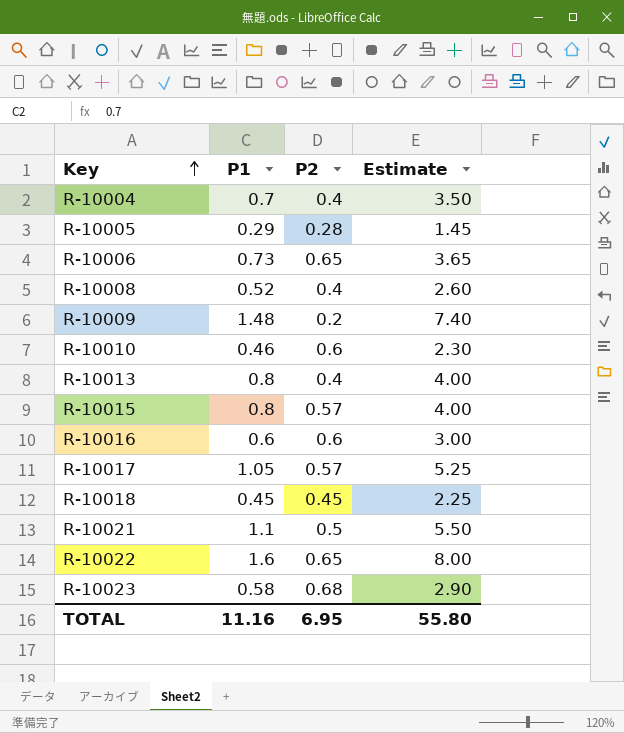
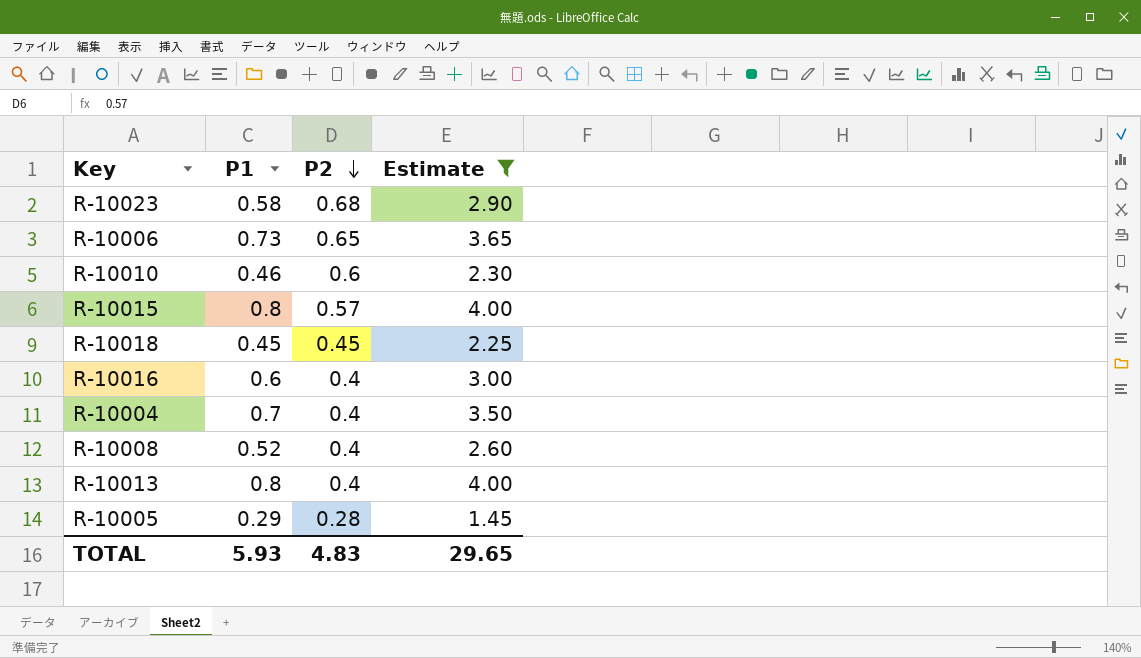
filter: none -> Estimate <= 4.00
row order: Key ascending -> P2 descending
R-10016 | P2: 0.6 -> 0.4
TOTAL | P1: 11.16 -> 5.93
TOTAL | P2: 6.95 -> 4.83
TOTAL | Estimate: 55.80 -> 29.65

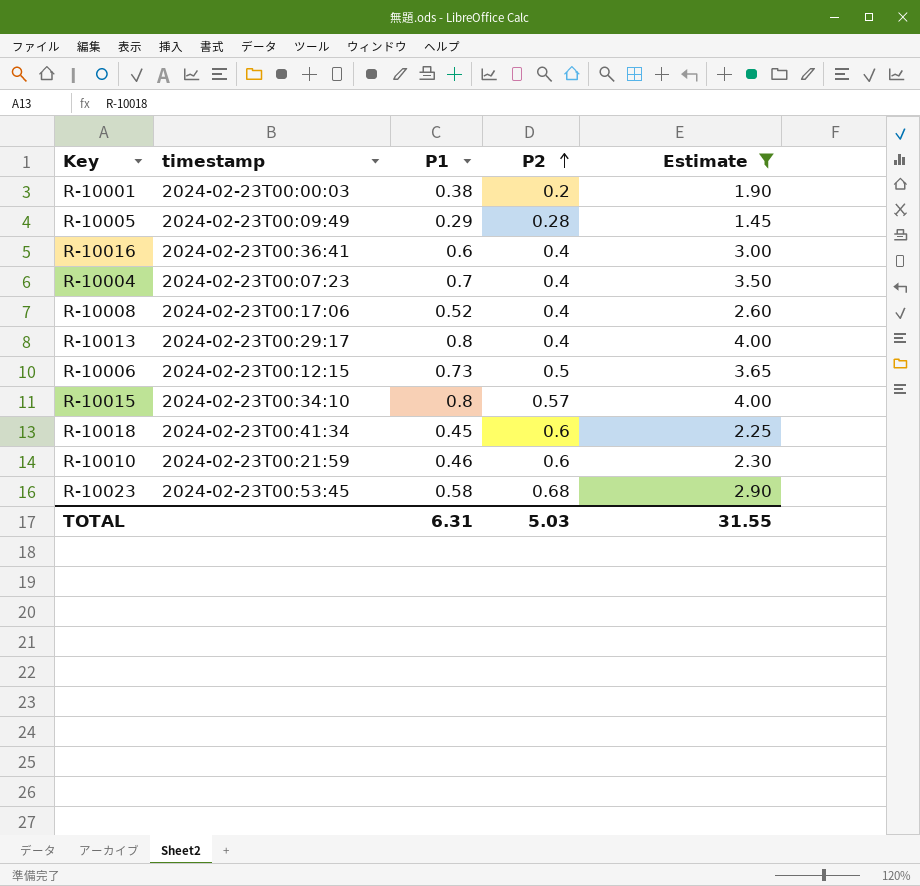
row order: P2 descending -> P2 ascending
column timestamp | position: none -> 2
row R-10001: none -> 2024-02-23T00:00:03 | 0.38 | 0.2 | 1.90
R-10006 | P2: 0.65 -> 0.5
R-10018 | P2: 0.45 -> 0.6
TOTAL | P1: 5.93 -> 6.31
TOTAL | P2: 4.83 -> 5.03
TOTAL | Estimate: 29.65 -> 31.55

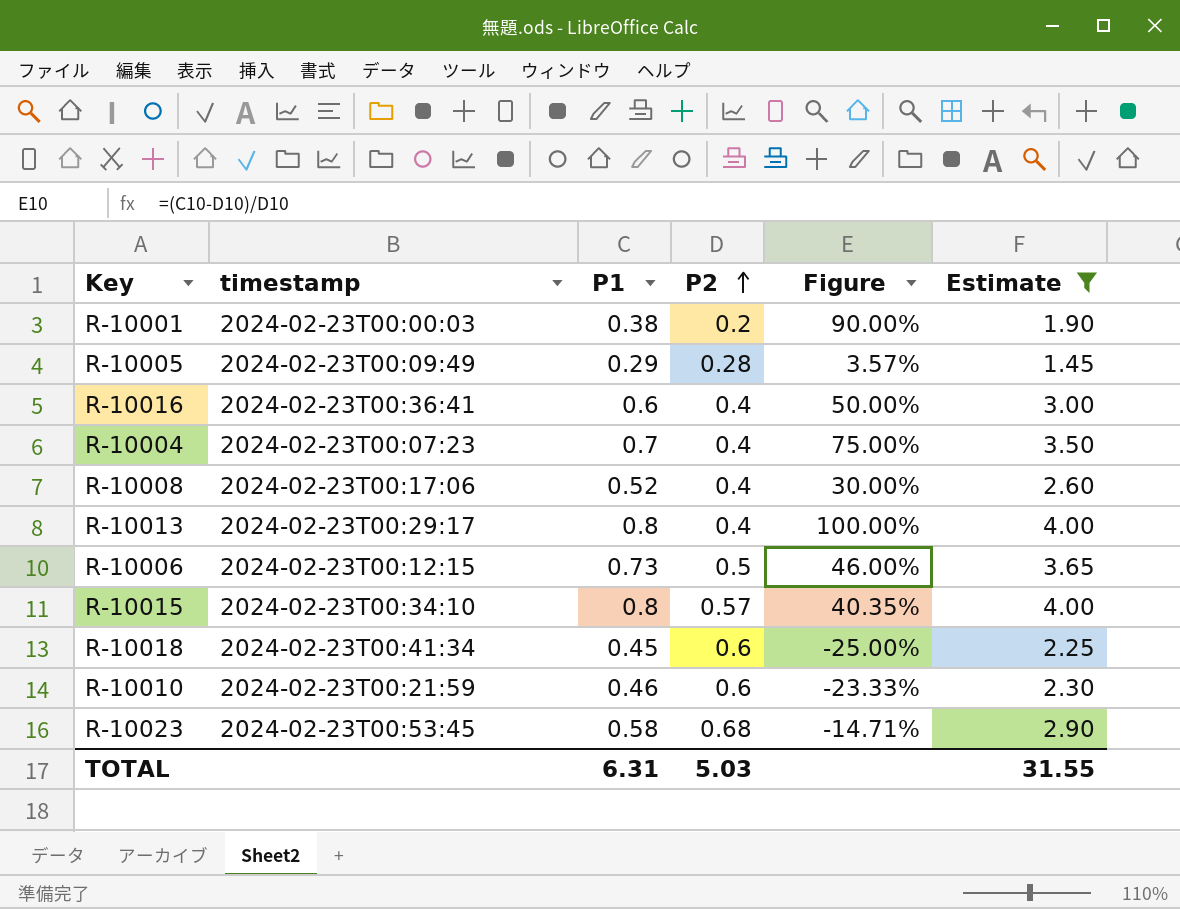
column Figure | formula: none -> ([P1] - [P2]) / [P2]

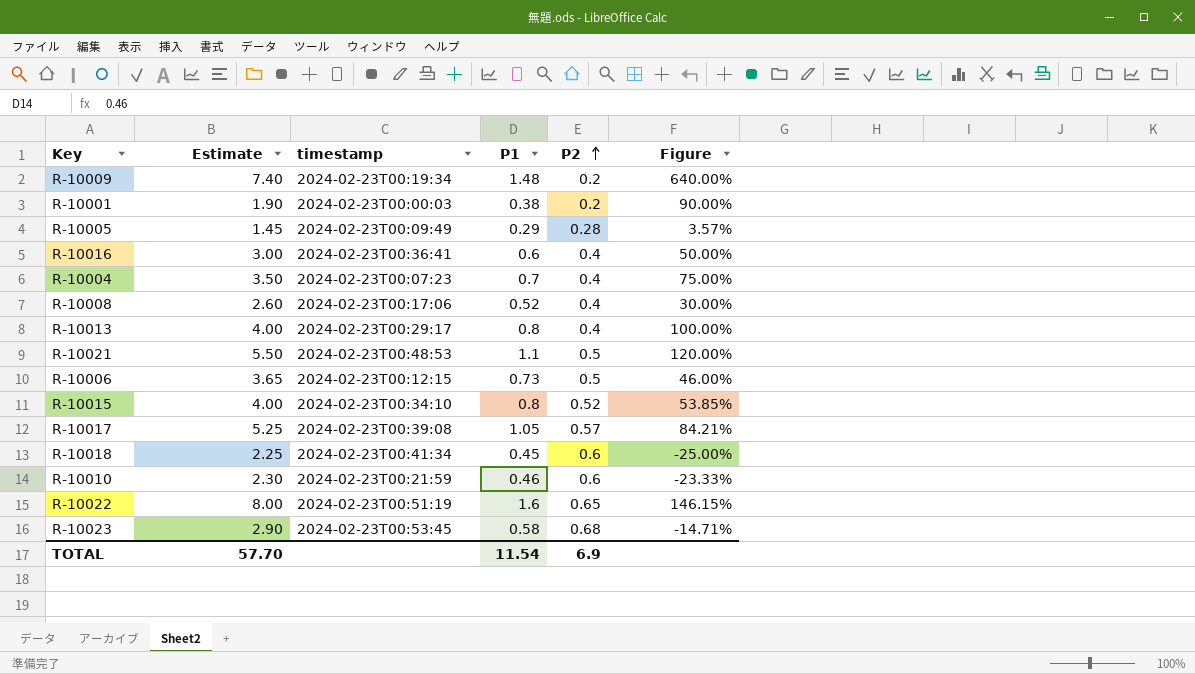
filter: Estimate <= 4.00 -> none
column Estimate | position: 6 -> 2
R-10015 | P2: 0.57 -> 0.52
R-10015 | Figure: 40.35% -> 53.85%
TOTAL | Estimate: 31.55 -> 57.70
TOTAL | P1: 6.31 -> 11.54
TOTAL | P2: 5.03 -> 6.9

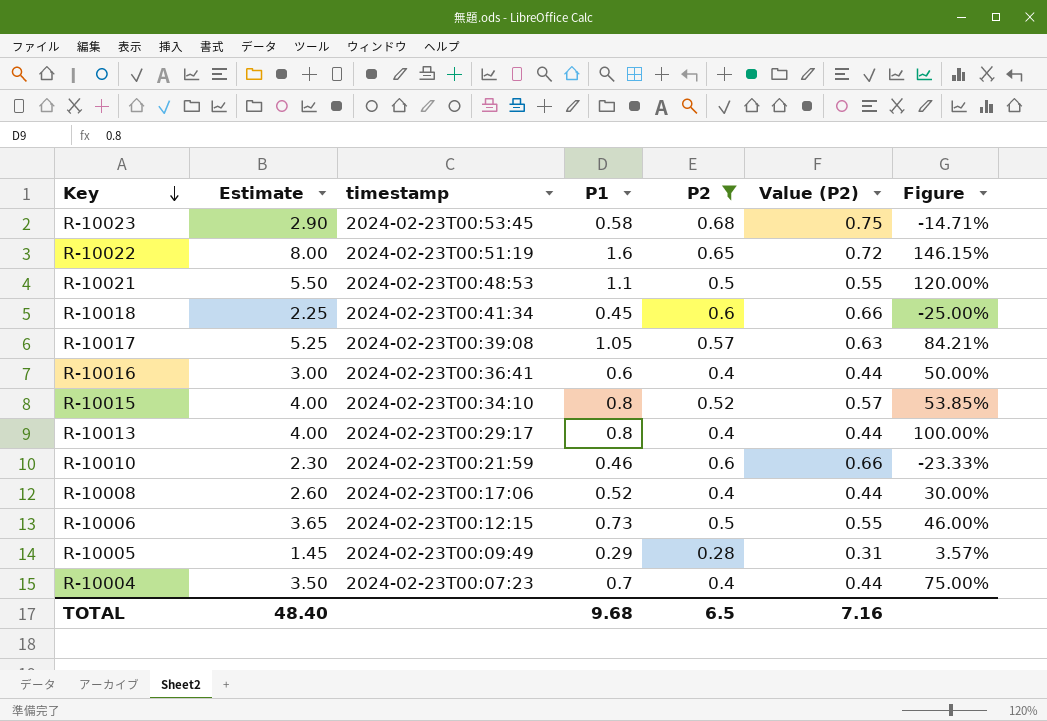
filter: none -> P2 != 0.2
row order: P2 ascending -> Key descending
column Value (P2) | formula: none -> [P2] * 1.1
TOTAL | Estimate: 57.70 -> 48.40
TOTAL | P1: 11.54 -> 9.68
TOTAL | P2: 6.9 -> 6.5

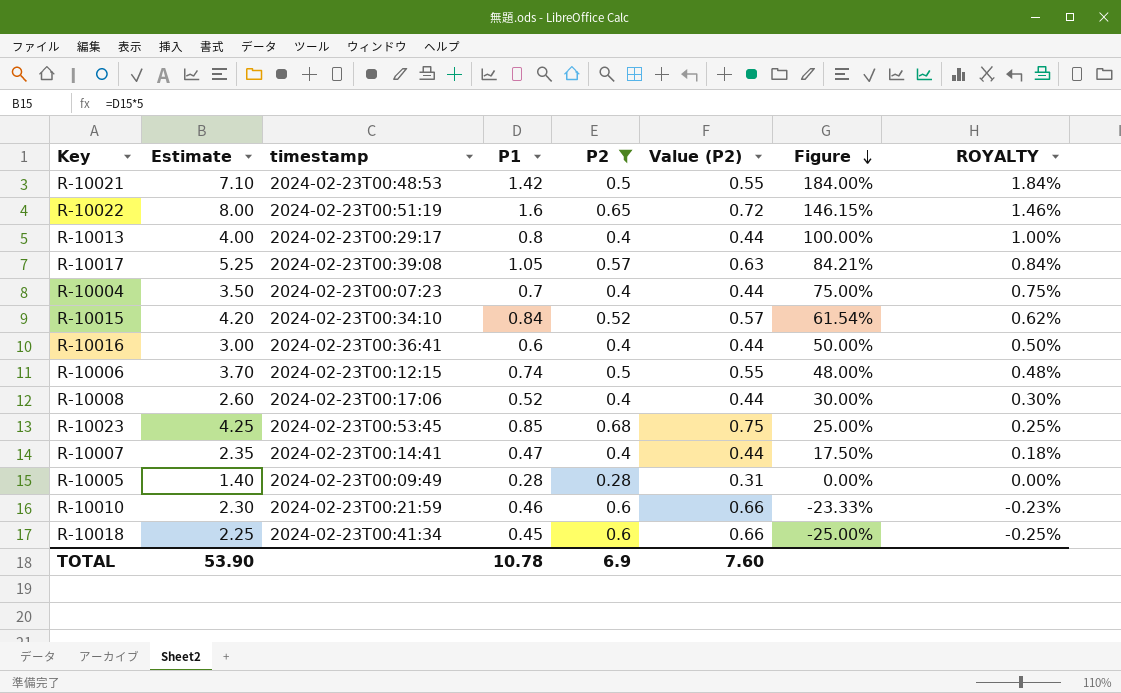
row order: Key descending -> Figure descending
column ROYALTY | formula: none -> [Figure] * 0.01
R-10021 | Estimate: 5.50 -> 7.10
R-10021 | P1: 1.1 -> 1.42
R-10021 | Figure: 120.00% -> 184.00%
R-10015 | Estimate: 4.00 -> 4.20
R-10015 | P1: 0.8 -> 0.84
R-10015 | Figure: 53.85% -> 61.54%
R-10006 | Estimate: 3.65 -> 3.70
R-10006 | P1: 0.73 -> 0.74
R-10006 | Figure: 46.00% -> 48.00%
R-10023 | Estimate: 2.90 -> 4.25
R-10023 | P1: 0.58 -> 0.85
R-10023 | Figure: -14.71% -> 25.00%
row R-10007: none -> 2.35 | 2024-02-23T00:14:41 | 0.47 | 0.4 | 0.44 | 17.50% | 0.18%
R-10005 | Estimate: 1.45 -> 1.40
R-10005 | P1: 0.29 -> 0.28
R-10005 | Figure: 3.57% -> 0.00%
TOTAL | Estimate: 48.40 -> 53.90
TOTAL | P1: 9.68 -> 10.78
TOTAL | P2: 6.5 -> 6.9
TOTAL | Value (P2): 7.16 -> 7.60

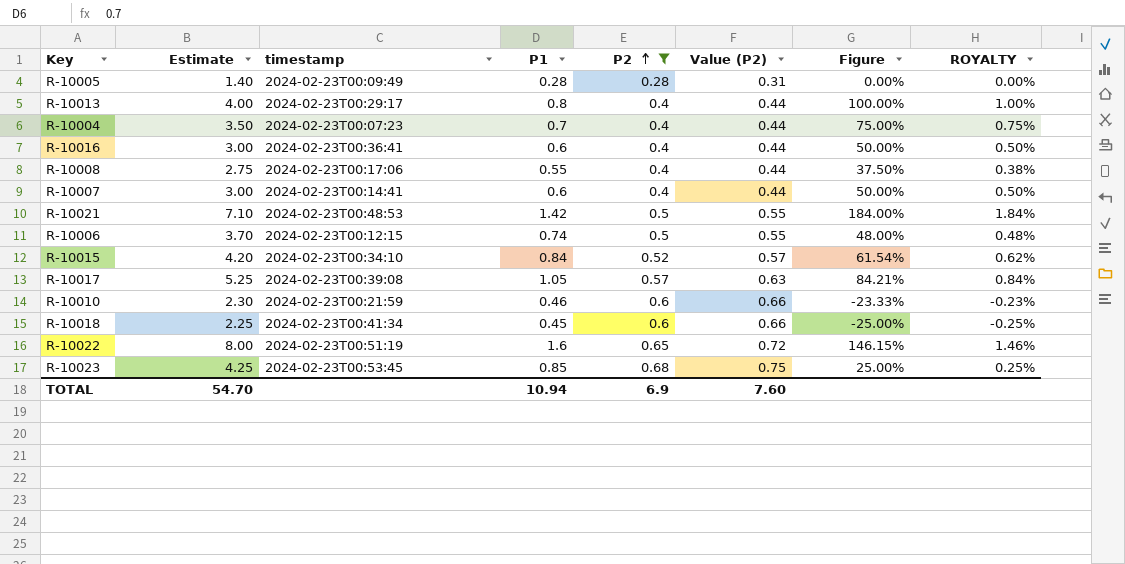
row order: Figure descending -> P2 ascending
R-10008 | Estimate: 2.60 -> 2.75
R-10008 | P1: 0.52 -> 0.55
R-10008 | Figure: 30.00% -> 37.50%
R-10008 | ROYALTY: 0.30% -> 0.38%
R-10007 | Estimate: 2.35 -> 3.00
R-10007 | P1: 0.47 -> 0.6
R-10007 | Figure: 17.50% -> 50.00%
R-10007 | ROYALTY: 0.18% -> 0.50%
TOTAL | Estimate: 53.90 -> 54.70
TOTAL | P1: 10.78 -> 10.94

